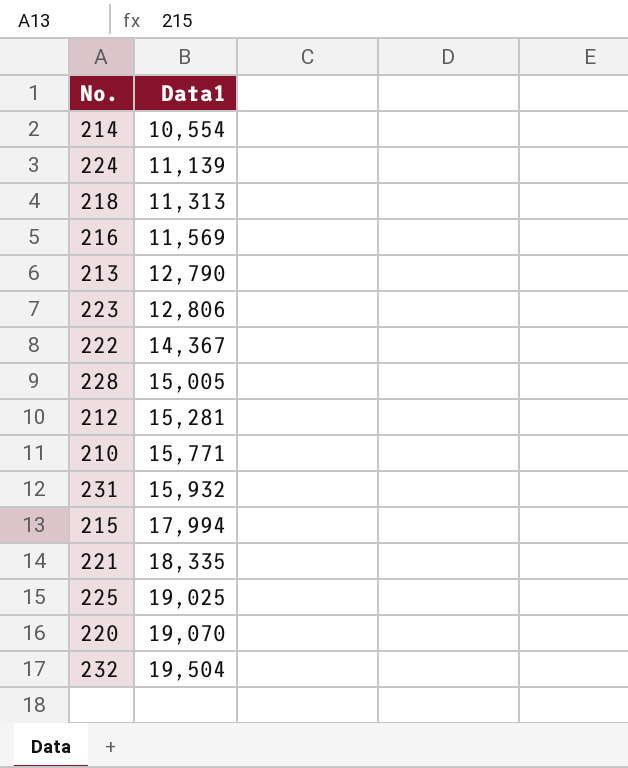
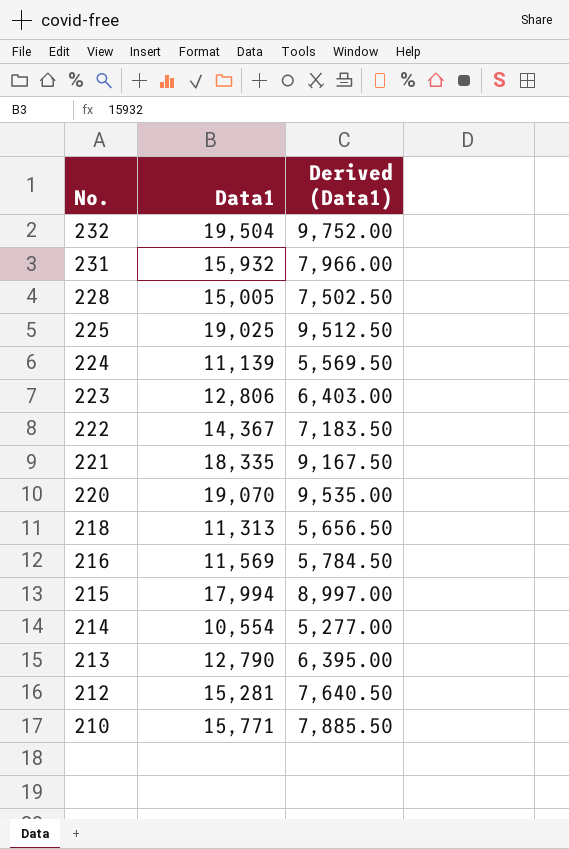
row order: Data1 ascending -> No. descending
column Derived (Data1) | formula: none -> [Data1] * 0.5

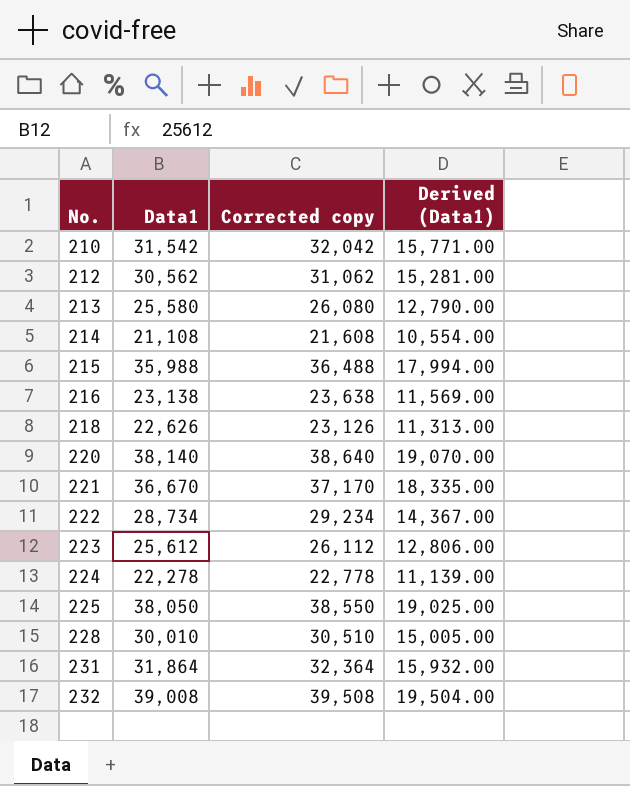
row order: No. descending -> No. ascending
column Corrected copy | formula: none -> [Data1] + 500
210 | Data1: 15,771 -> 31,542
210 | Derived (Data1): 7,885.50 -> 15,771.00
212 | Data1: 15,281 -> 30,562
212 | Derived (Data1): 7,640.50 -> 15,281.00
213 | Data1: 12,790 -> 25,580
213 | Derived (Data1): 6,395.00 -> 12,790.00
214 | Data1: 10,554 -> 21,108
214 | Derived (Data1): 5,277.00 -> 10,554.00
215 | Data1: 17,994 -> 35,988
215 | Derived (Data1): 8,997.00 -> 17,994.00
216 | Data1: 11,569 -> 23,138
216 | Derived (Data1): 5,784.50 -> 11,569.00
218 | Data1: 11,313 -> 22,626
218 | Derived (Data1): 5,656.50 -> 11,313.00
220 | Data1: 19,070 -> 38,140
220 | Derived (Data1): 9,535.00 -> 19,070.00
221 | Data1: 18,335 -> 36,670
221 | Derived (Data1): 9,167.50 -> 18,335.00
222 | Data1: 14,367 -> 28,734
222 | Derived (Data1): 7,183.50 -> 14,367.00
223 | Data1: 12,806 -> 25,612
223 | Derived (Data1): 6,403.00 -> 12,806.00
224 | Data1: 11,139 -> 22,278
224 | Derived (Data1): 5,569.50 -> 11,139.00
225 | Data1: 19,025 -> 38,050
225 | Derived (Data1): 9,512.50 -> 19,025.00
228 | Data1: 15,005 -> 30,010
228 | Derived (Data1): 7,502.50 -> 15,005.00
231 | Data1: 15,932 -> 31,864
231 | Derived (Data1): 7,966.00 -> 15,932.00
232 | Data1: 19,504 -> 39,008
232 | Derived (Data1): 9,752.00 -> 19,504.00

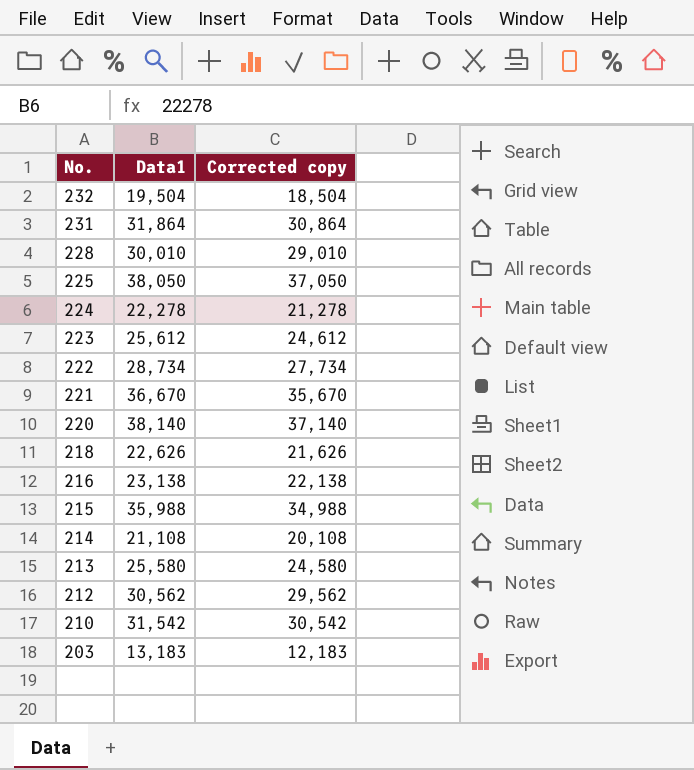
row order: No. ascending -> No. descending
column Derived (Data1) | formula: [Data1] * 0.5 -> none
column Corrected copy | formula: [Data1] + 500 -> [Data1] - 1000
232 | Data1: 39,008 -> 19,504
row 203: none -> 13,183 | 12,183

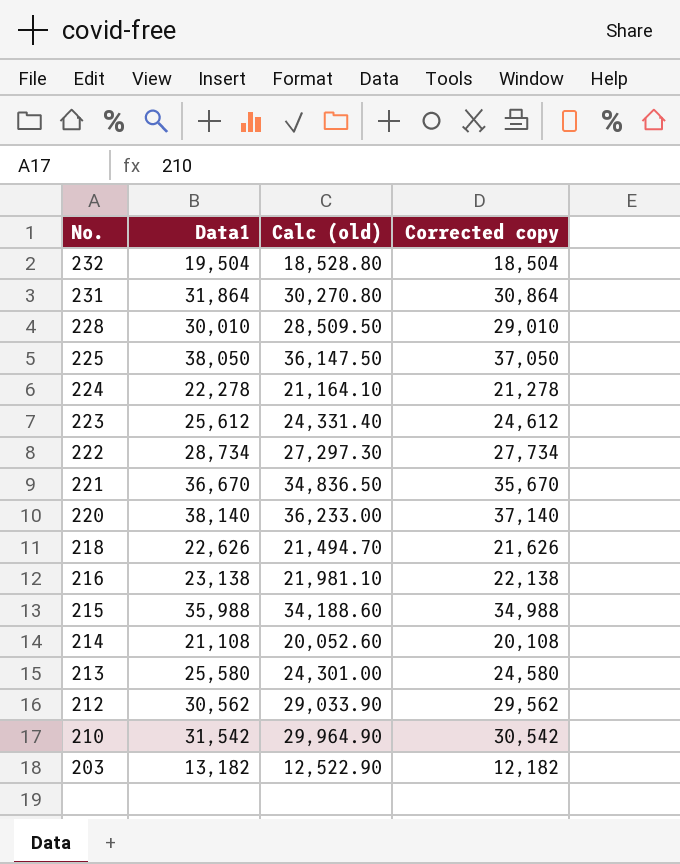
column Calc (old) | formula: none -> [Data1] * 0.95
203 | Data1: 13,183 -> 13,182
203 | Corrected copy: 12,183 -> 12,182

